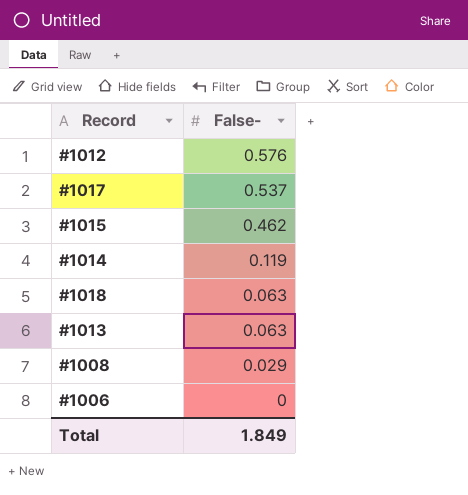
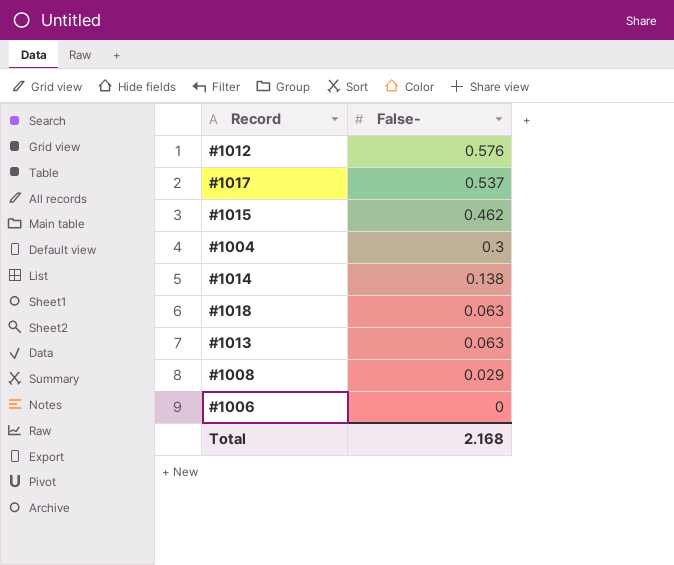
row #1004: none -> 0.3
#1014 | False-: 0.119 -> 0.138
Total | False-: 1.849 -> 2.168

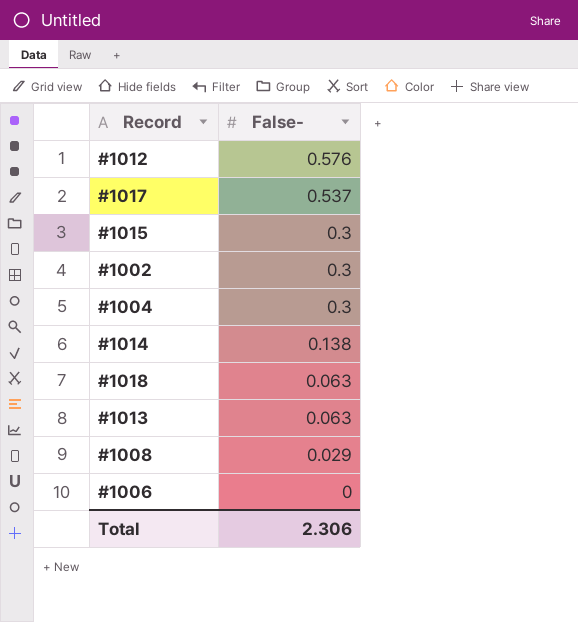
#1015 | False-: 0.462 -> 0.3
row #1002: none -> 0.3
Total | False-: 2.168 -> 2.306

